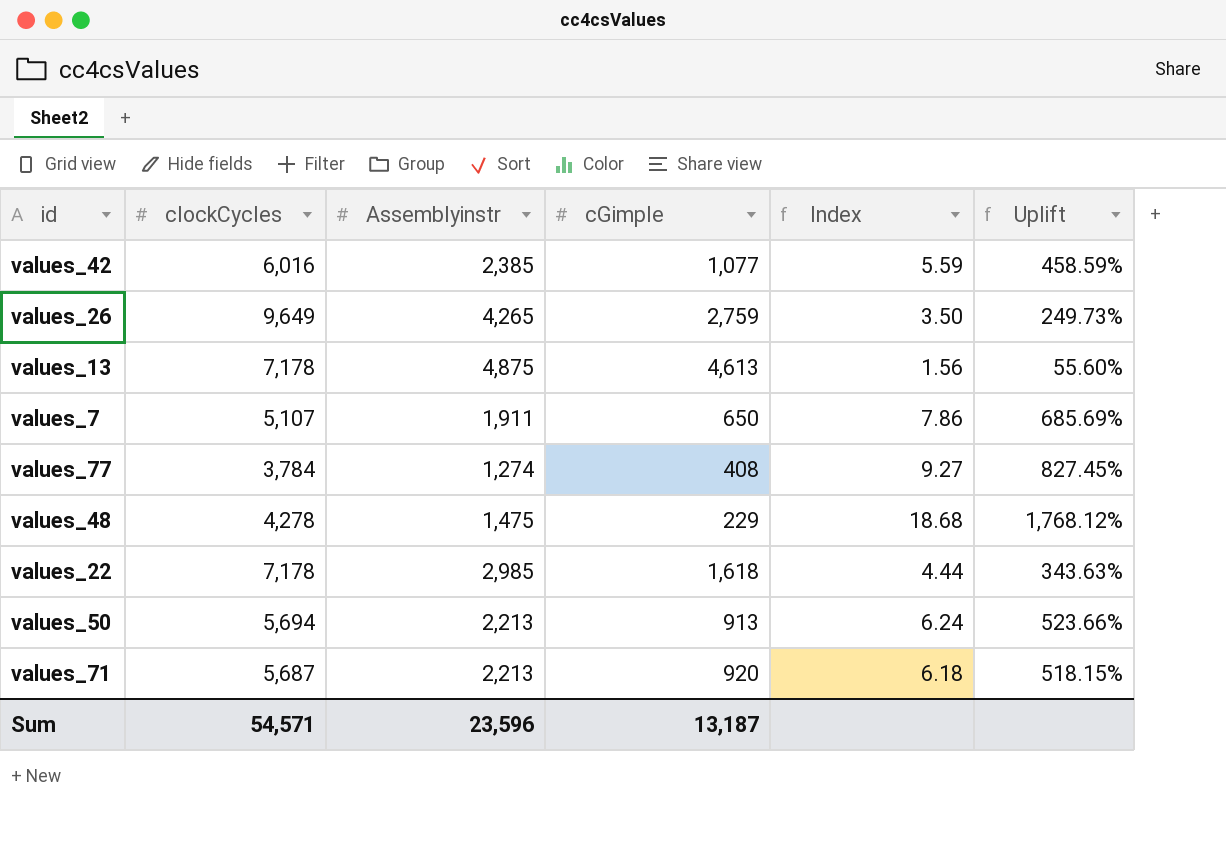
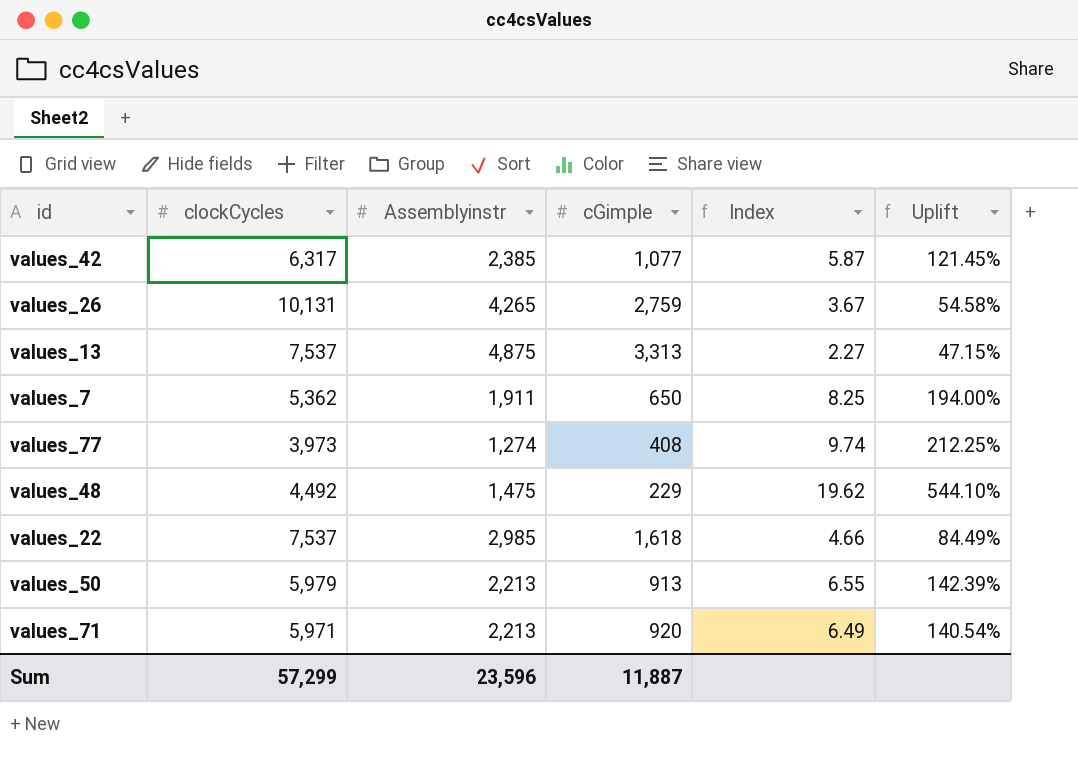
column Uplift | formula: ([clockCycles] - [cGimple]) / [cGimple] -> ([Assemblyinstr] - [cGimple]) / [cGimple]
values_42 | clockCycles: 6,016 -> 6,317
values_42 | Index: 5.59 -> 5.87
values_26 | clockCycles: 9,649 -> 10,131
values_26 | Index: 3.50 -> 3.67
values_13 | clockCycles: 7,178 -> 7,537
values_13 | cGimple: 4,613 -> 3,313
values_13 | Index: 1.56 -> 2.27
values_7 | clockCycles: 5,107 -> 5,362
values_7 | Index: 7.86 -> 8.25
values_77 | clockCycles: 3,784 -> 3,973
values_77 | Index: 9.27 -> 9.74
values_48 | clockCycles: 4,278 -> 4,492
values_48 | Index: 18.68 -> 19.62
values_22 | clockCycles: 7,178 -> 7,537
values_22 | Index: 4.44 -> 4.66
values_50 | clockCycles: 5,694 -> 5,979
values_50 | Index: 6.24 -> 6.55
values_71 | clockCycles: 5,687 -> 5,971
values_71 | Index: 6.18 -> 6.49
Sum | clockCycles: 54,571 -> 57,299
Sum | cGimple: 13,187 -> 11,887

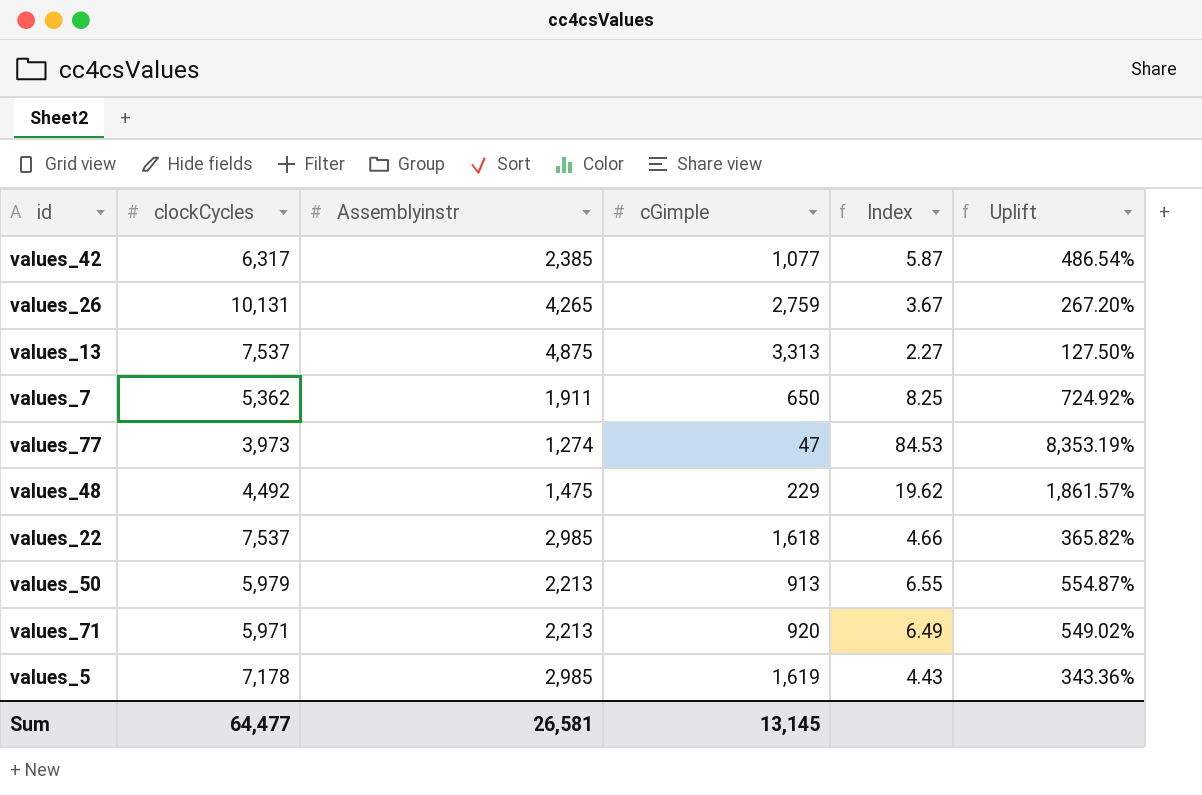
column Uplift | formula: ([Assemblyinstr] - [cGimple]) / [cGimple] -> ([clockCycles] - [cGimple]) / [cGimple]
values_77 | cGimple: 408 -> 47
values_77 | Index: 9.74 -> 84.53
row values_5: none -> 7,178 | 2,985 | 1,619 | 4.43 | 343.36%
Sum | clockCycles: 57,299 -> 64,477
Sum | Assemblyinstr: 23,596 -> 26,581
Sum | cGimple: 11,887 -> 13,145

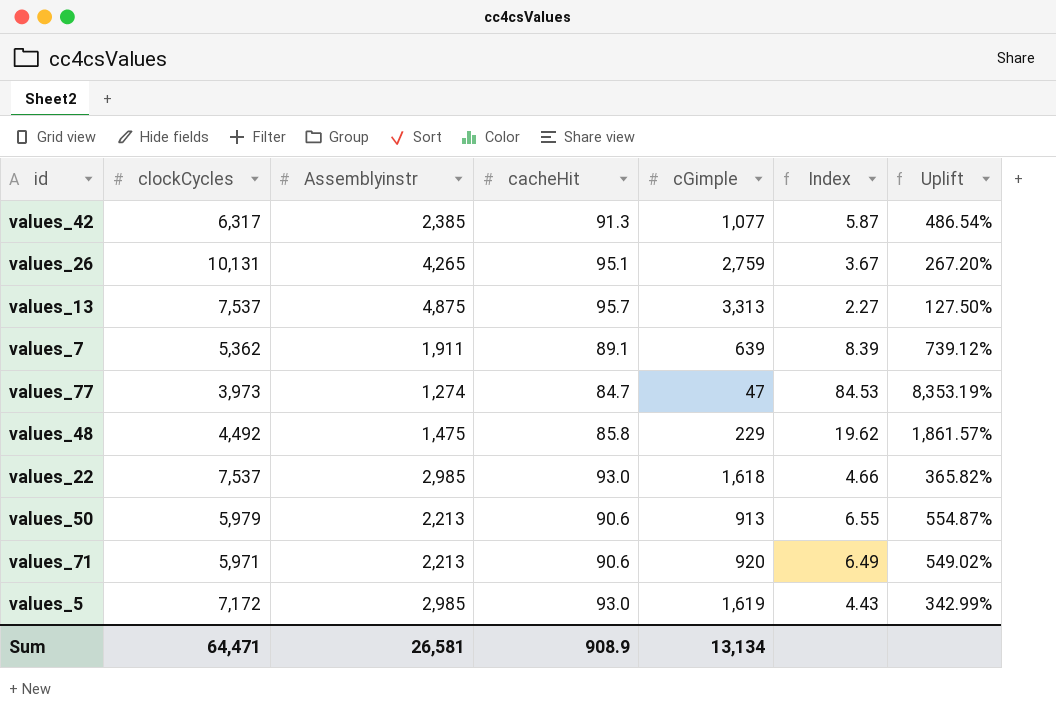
column cacheHit | position: none -> 4
values_7 | cGimple: 650 -> 639
values_7 | Index: 8.25 -> 8.39
values_7 | Uplift: 724.92% -> 739.12%
values_5 | clockCycles: 7,178 -> 7,172
values_5 | Uplift: 343.36% -> 342.99%
Sum | clockCycles: 64,477 -> 64,471
Sum | cGimple: 13,145 -> 13,134

